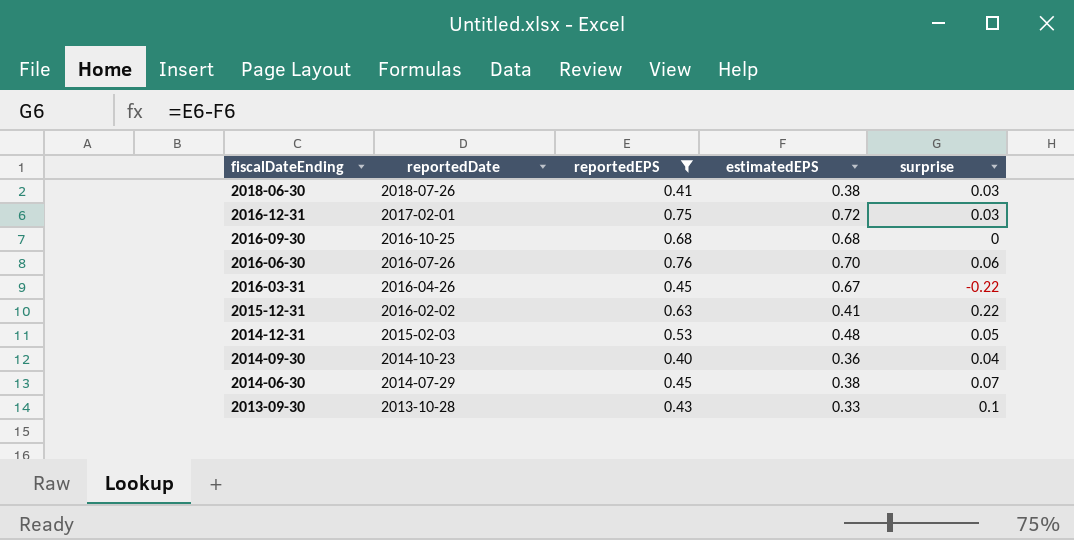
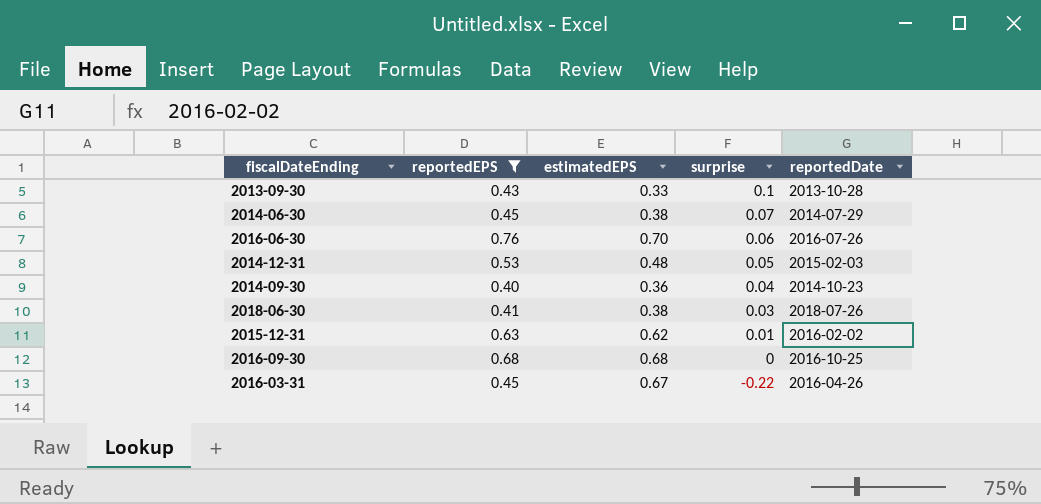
row order: fiscalDateEnding descending -> surprise descending
column reportedDate | position: 2 -> 5
row 2016-12-31: 2017-02-01 | 0.75 | 0.72 | 0.03 -> none
2015-12-31 | estimatedEPS: 0.41 -> 0.62
2015-12-31 | surprise: 0.22 -> 0.01

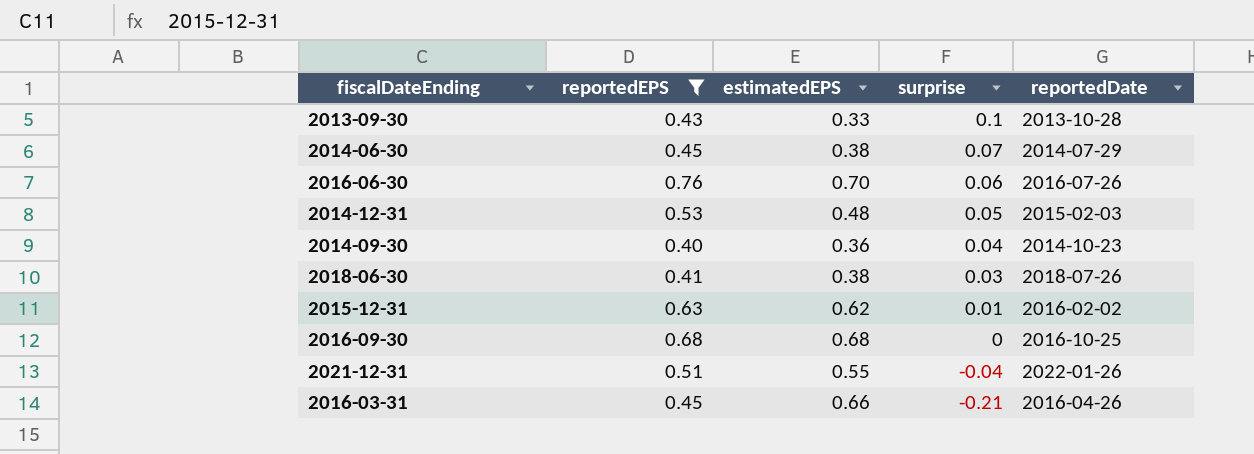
row 2021-12-31: none -> 0.51 | 0.55 | -0.04 | 2022-01-26
2016-03-31 | estimatedEPS: 0.67 -> 0.66
2016-03-31 | surprise: -0.22 -> -0.21

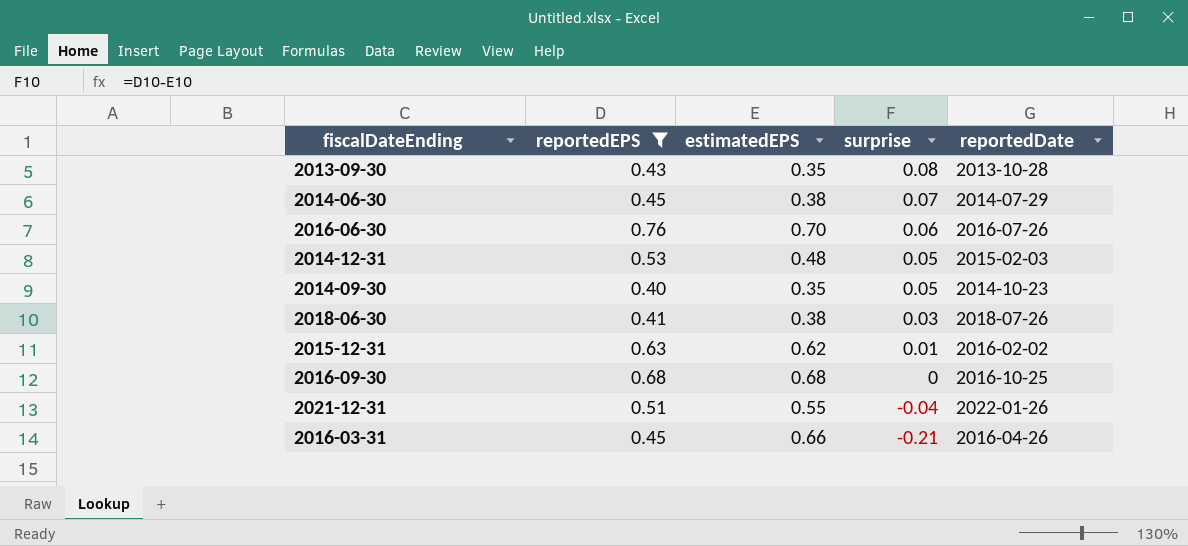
2013-09-30 | estimatedEPS: 0.33 -> 0.35
2013-09-30 | surprise: 0.1 -> 0.08
2014-09-30 | estimatedEPS: 0.36 -> 0.35
2014-09-30 | surprise: 0.04 -> 0.05

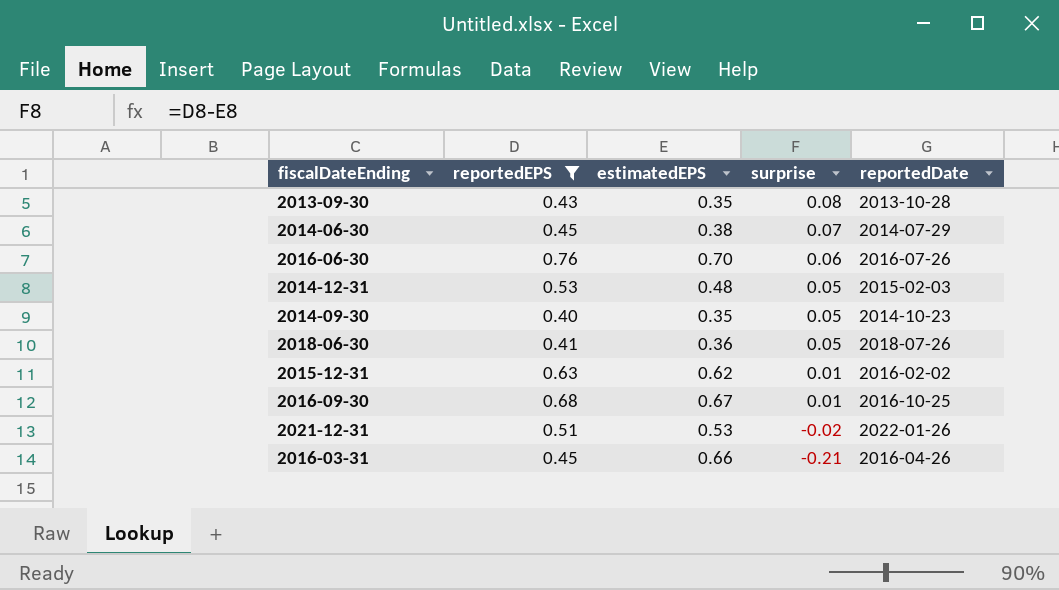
2018-06-30 | estimatedEPS: 0.38 -> 0.36
2018-06-30 | surprise: 0.03 -> 0.05
2016-09-30 | estimatedEPS: 0.68 -> 0.67
2016-09-30 | surprise: 0 -> 0.01
2021-12-31 | estimatedEPS: 0.55 -> 0.53
2021-12-31 | surprise: -0.04 -> -0.02

